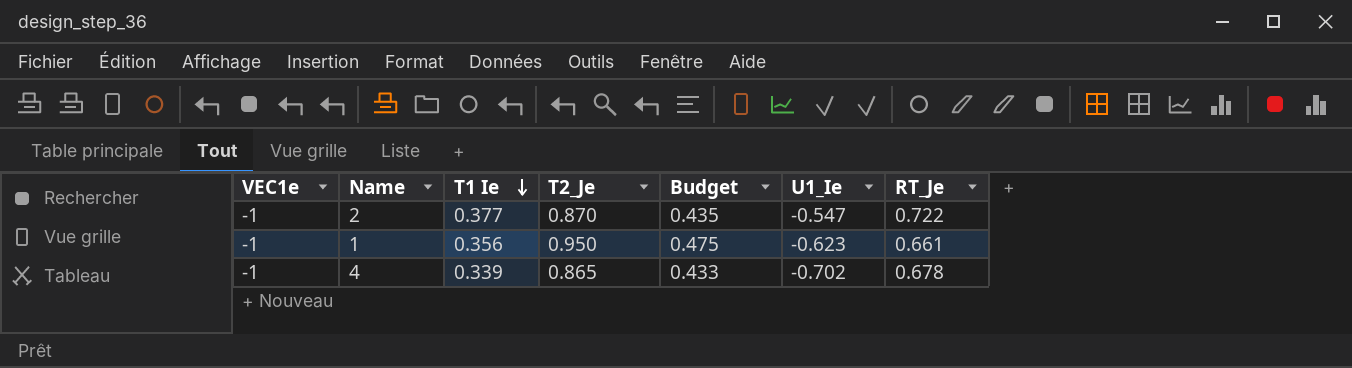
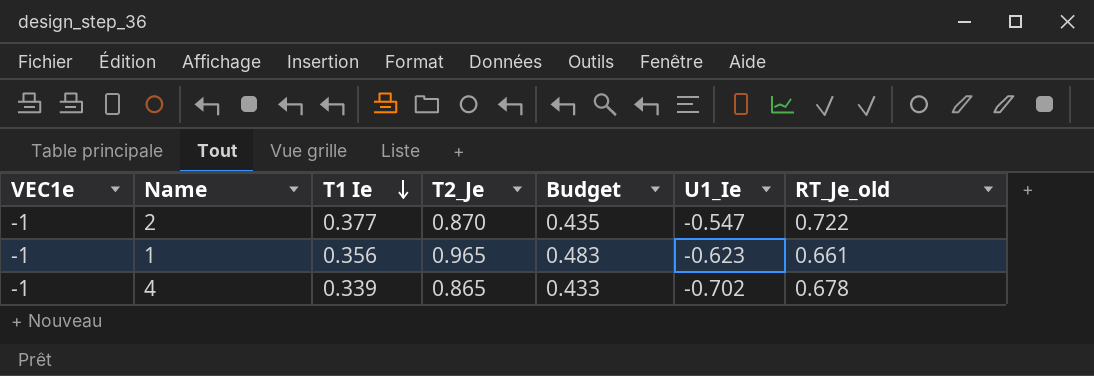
column name: RT_Je -> RT_Je_old
1 | T2_Je: 0.950 -> 0.965
1 | Budget: 0.475 -> 0.483

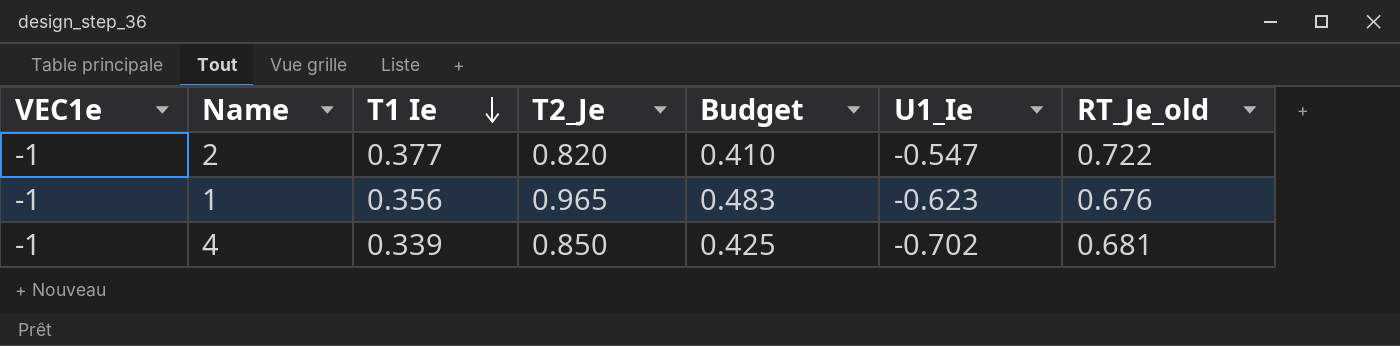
2 | T2_Je: 0.870 -> 0.820
2 | Budget: 0.435 -> 0.410
1 | RT_Je_old: 0.661 -> 0.676
4 | T2_Je: 0.865 -> 0.850
4 | Budget: 0.433 -> 0.425
4 | RT_Je_old: 0.678 -> 0.681

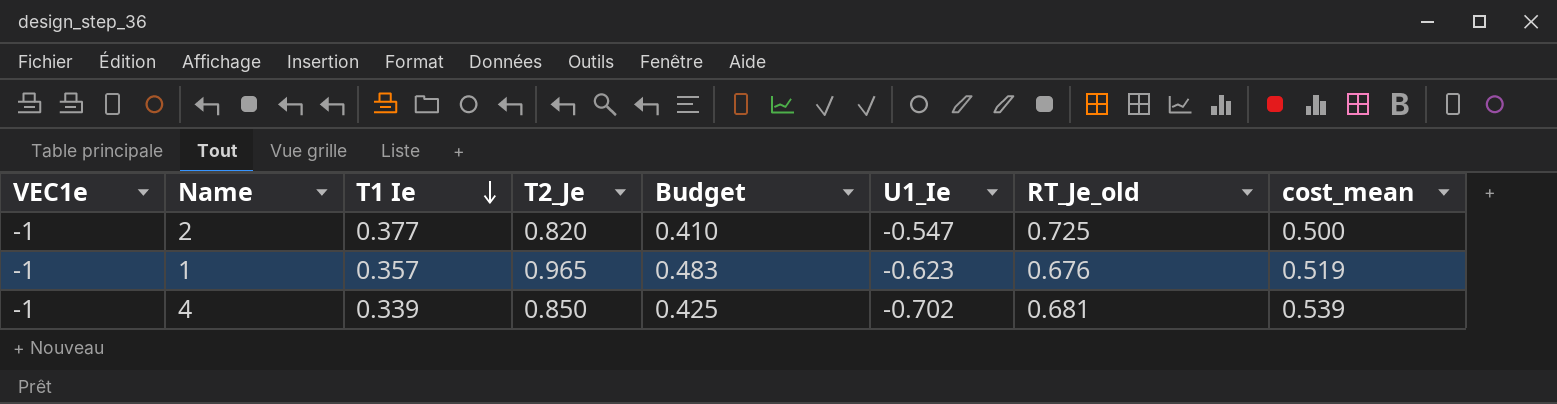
column cost_mean | position: none -> 8
2 | RT_Je_old: 0.722 -> 0.725
1 | T1 Ie: 0.356 -> 0.357

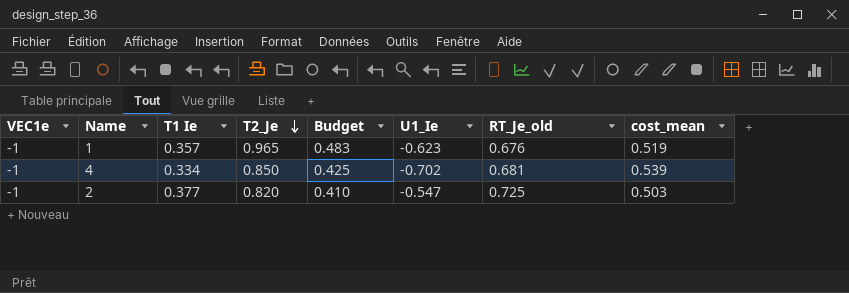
row order: T1 Ie descending -> T2_Je descending
4 | T1 Ie: 0.339 -> 0.334
2 | cost_mean: 0.500 -> 0.503

